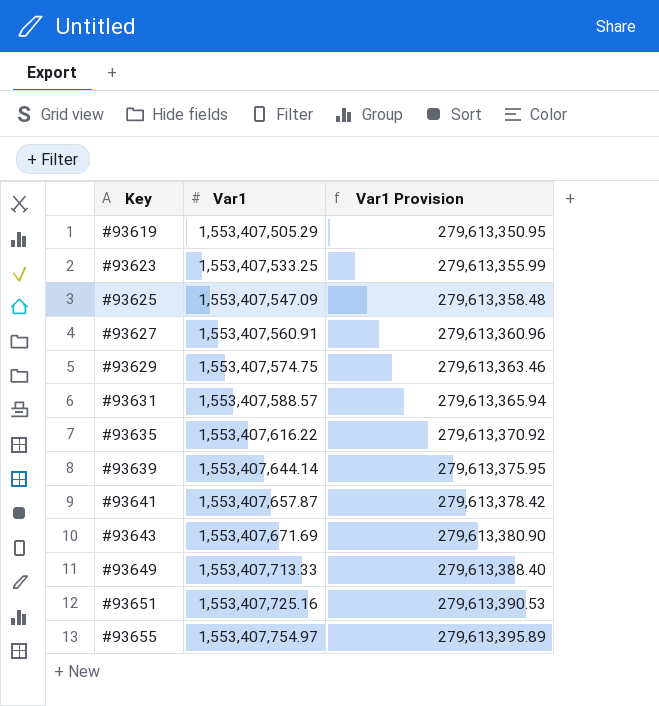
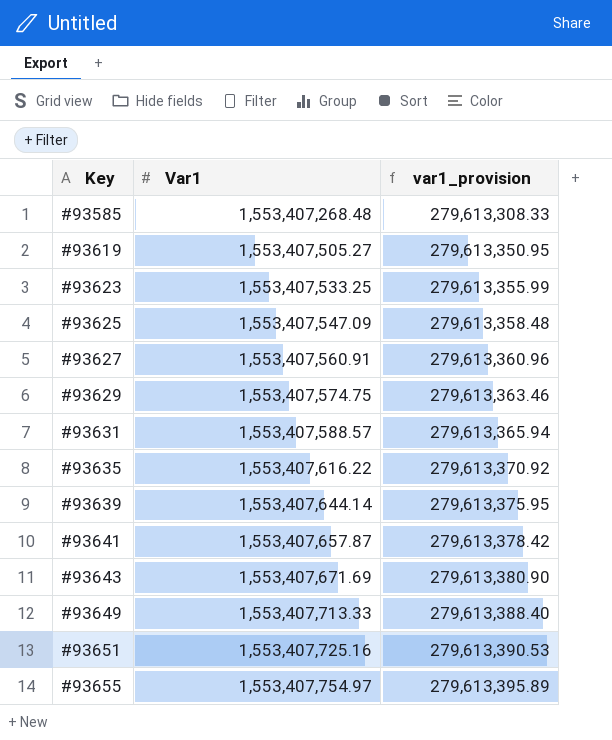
column name: Var1 Provision -> var1_provision
row #93585: none -> 1,553,407,268.48 | 279,613,308.33
#93619 | Var1: 1,553,407,505.29 -> 1,553,407,505.27

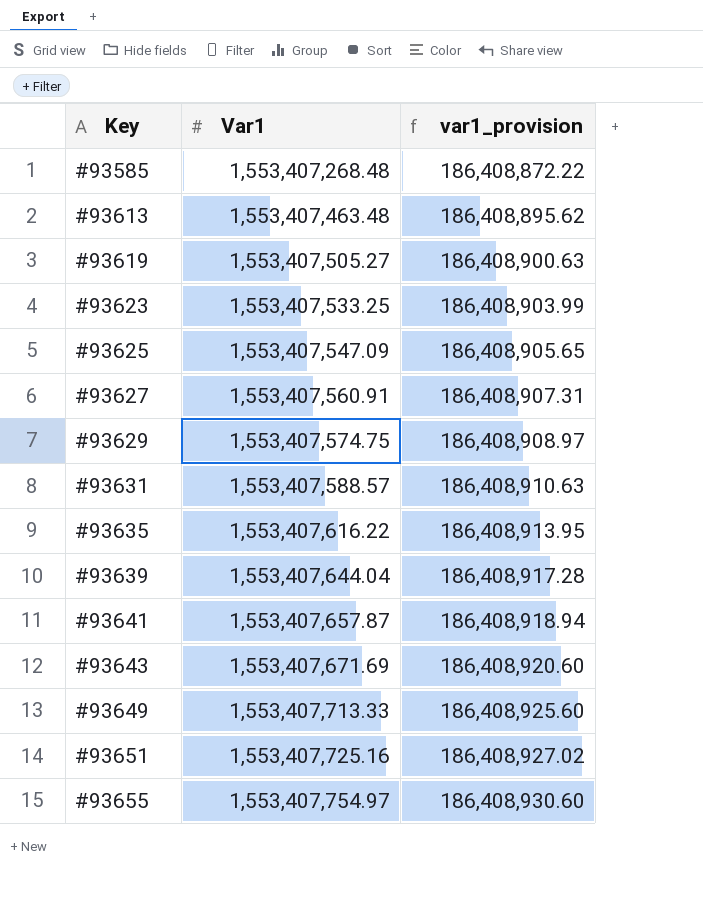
column var1_provision | formula: [Var1] * 0.18 -> [Var1] * 0.12
row #93613: none -> 1,553,407,463.48 | 186,408,895.62
#93639 | Var1: 1,553,407,644.14 -> 1,553,407,644.04

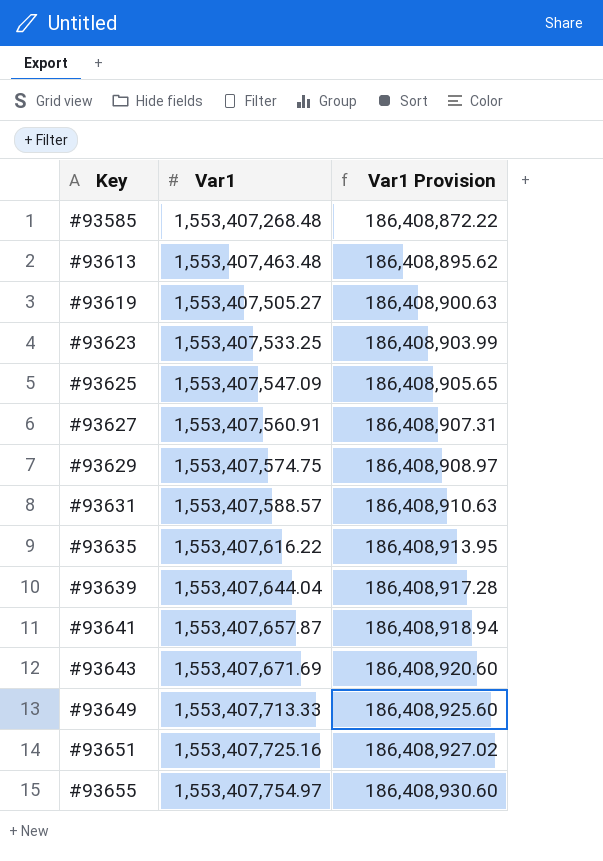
column name: var1_provision -> Var1 Provision

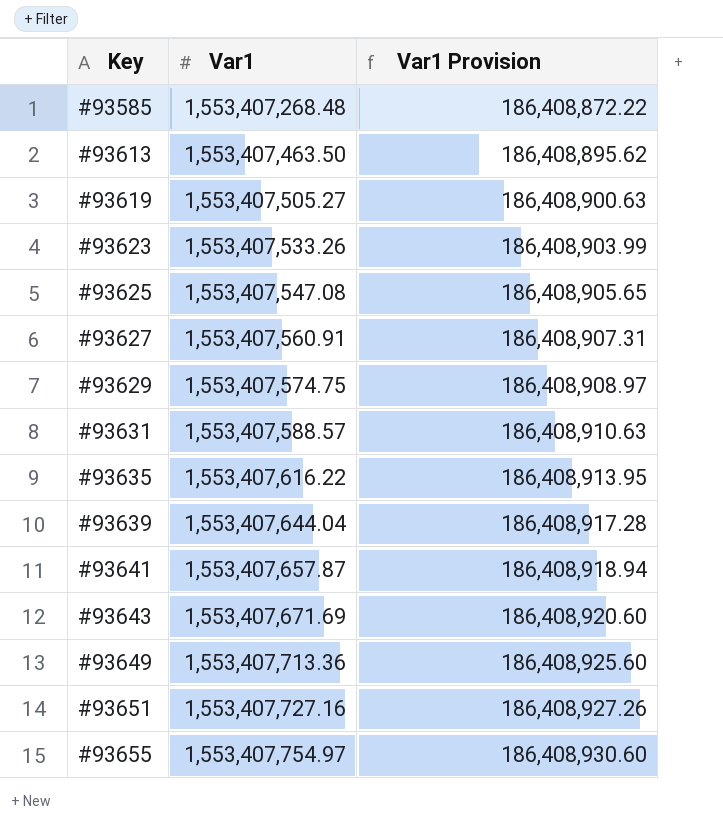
#93613 | Var1: 1,553,407,463.48 -> 1,553,407,463.50
#93623 | Var1: 1,553,407,533.25 -> 1,553,407,533.26
#93625 | Var1: 1,553,407,547.09 -> 1,553,407,547.08
#93649 | Var1: 1,553,407,713.33 -> 1,553,407,713.36
#93651 | Var1: 1,553,407,725.16 -> 1,553,407,727.16
#93651 | Var1 Provision: 186,408,927.02 -> 186,408,927.26

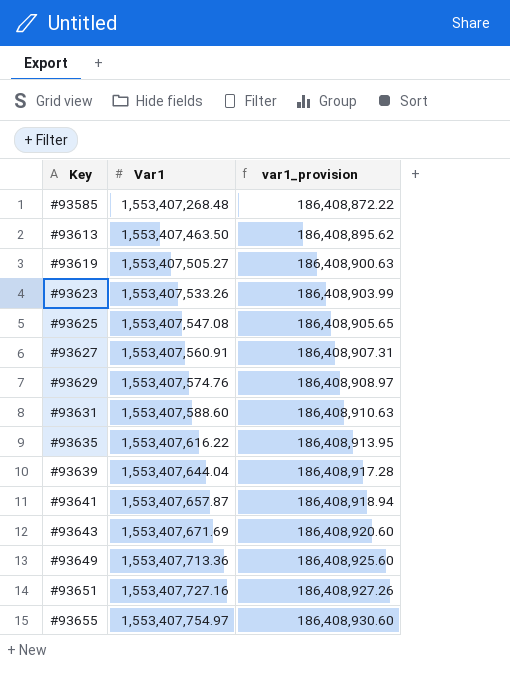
column name: Var1 Provision -> var1_provision
#93629 | Var1: 1,553,407,574.75 -> 1,553,407,574.76
#93631 | Var1: 1,553,407,588.57 -> 1,553,407,588.60

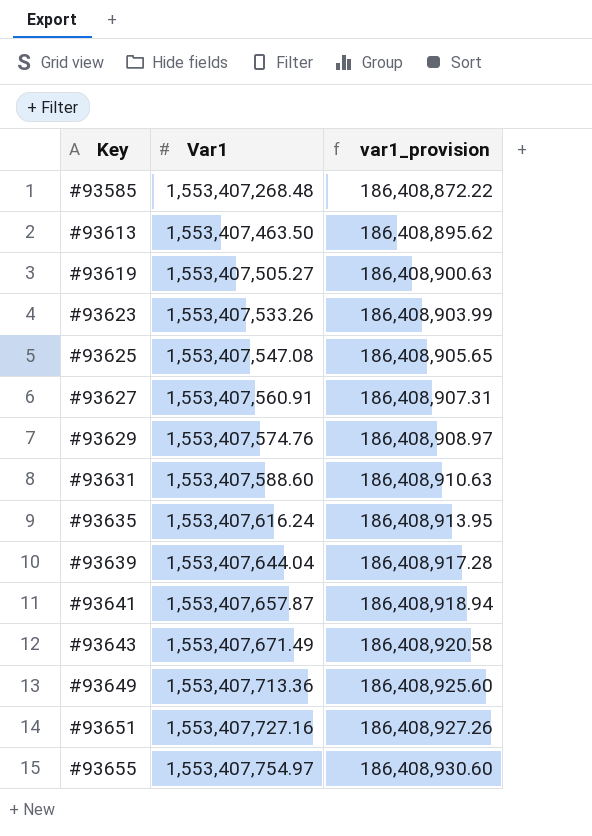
#93635 | Var1: 1,553,407,616.22 -> 1,553,407,616.24
#93643 | Var1: 1,553,407,671.69 -> 1,553,407,671.49
#93643 | var1_provision: 186,408,920.60 -> 186,408,920.58

